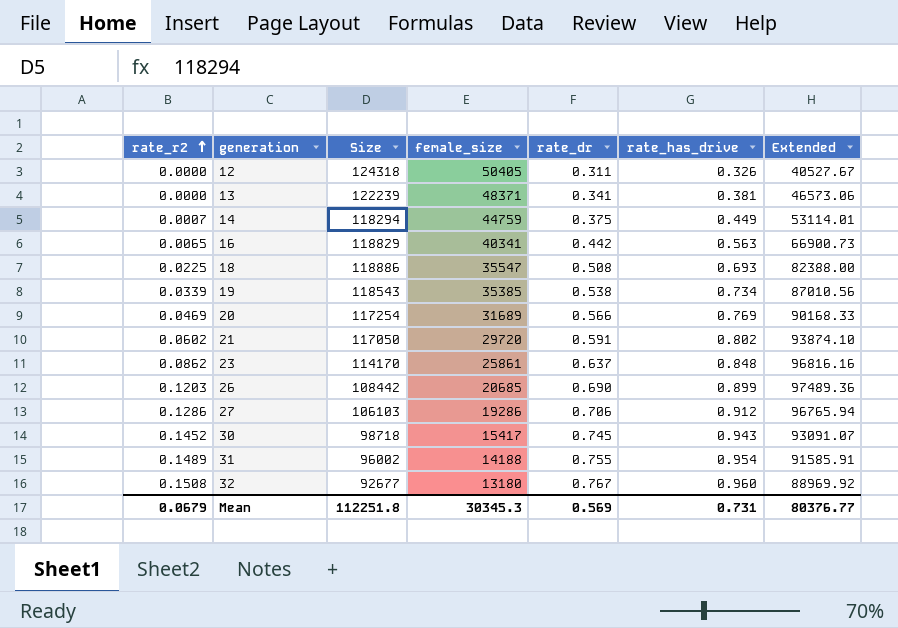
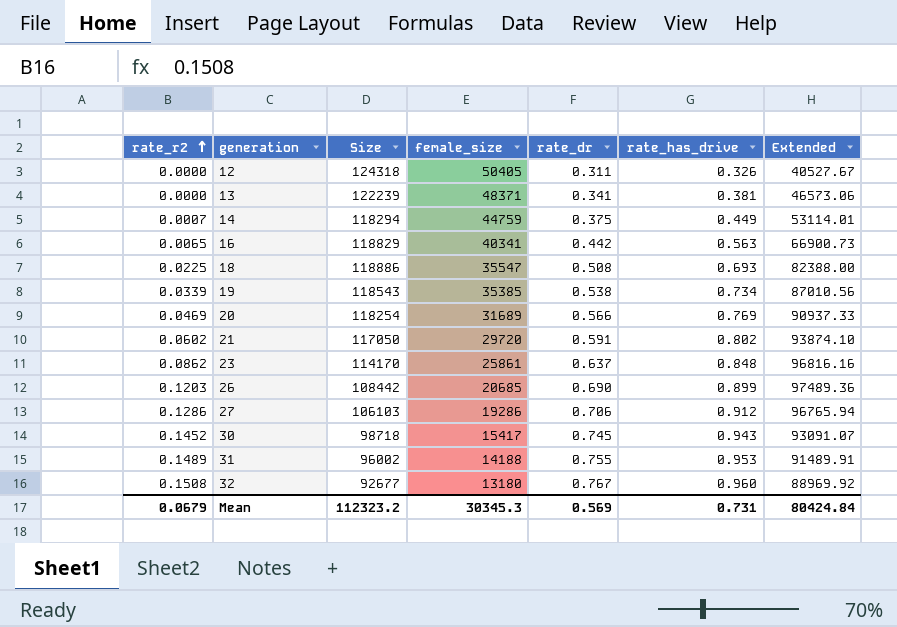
20 | Size: 117254 -> 118254
20 | Extended: 90168.33 -> 90937.33
31 | rate_has_drive: 0.954 -> 0.953
31 | Extended: 91585.91 -> 91489.91
Mean | Size: 112251.8 -> 112323.2
Mean | Extended: 80376.77 -> 80424.84

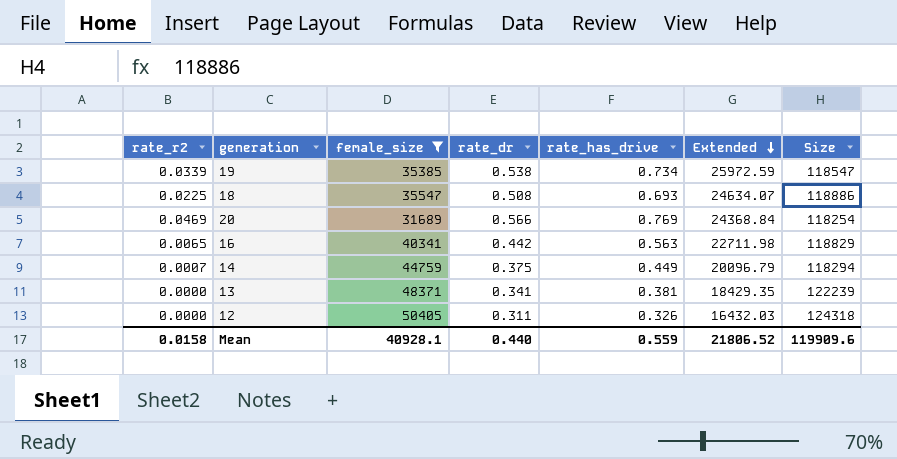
filter: none -> female_size >= 31689
row order: rate_r2 ascending -> Extended descending
column Extended | formula: [Size] * [rate_has_drive] -> [female_size] * [rate_has_drive]
column Size | position: 3 -> 7
19 | Size: 118543 -> 118547
Mean | rate_r2: 0.0679 -> 0.0158
Mean | female_size: 30345.3 -> 40928.1
Mean | rate_dr: 0.569 -> 0.440
Mean | rate_has_drive: 0.731 -> 0.559
Mean | Extended: 80424.84 -> 21806.52
Mean | Size: 112323.2 -> 119909.6

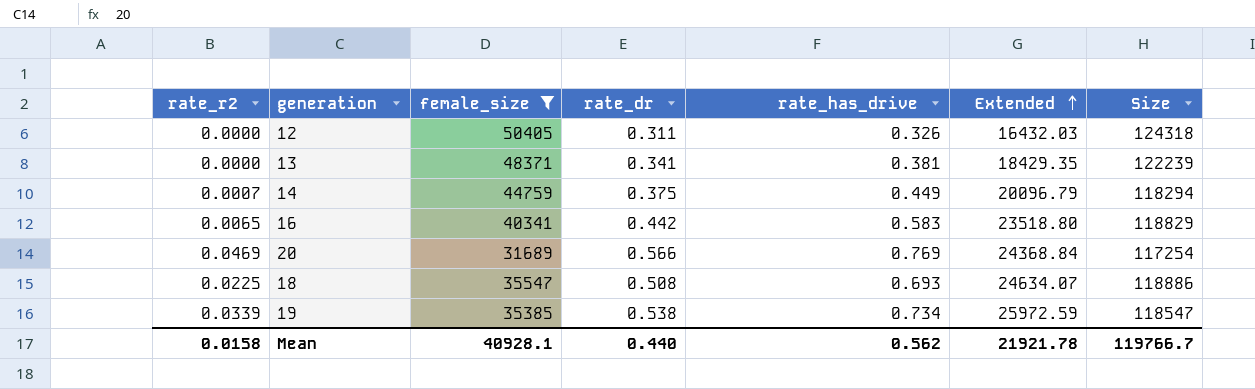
row order: Extended descending -> Extended ascending
16 | rate_has_drive: 0.563 -> 0.583
16 | Extended: 22711.98 -> 23518.80
20 | Size: 118254 -> 117254
Mean | rate_has_drive: 0.559 -> 0.562
Mean | Extended: 21806.52 -> 21921.78
Mean | Size: 119909.6 -> 119766.7

